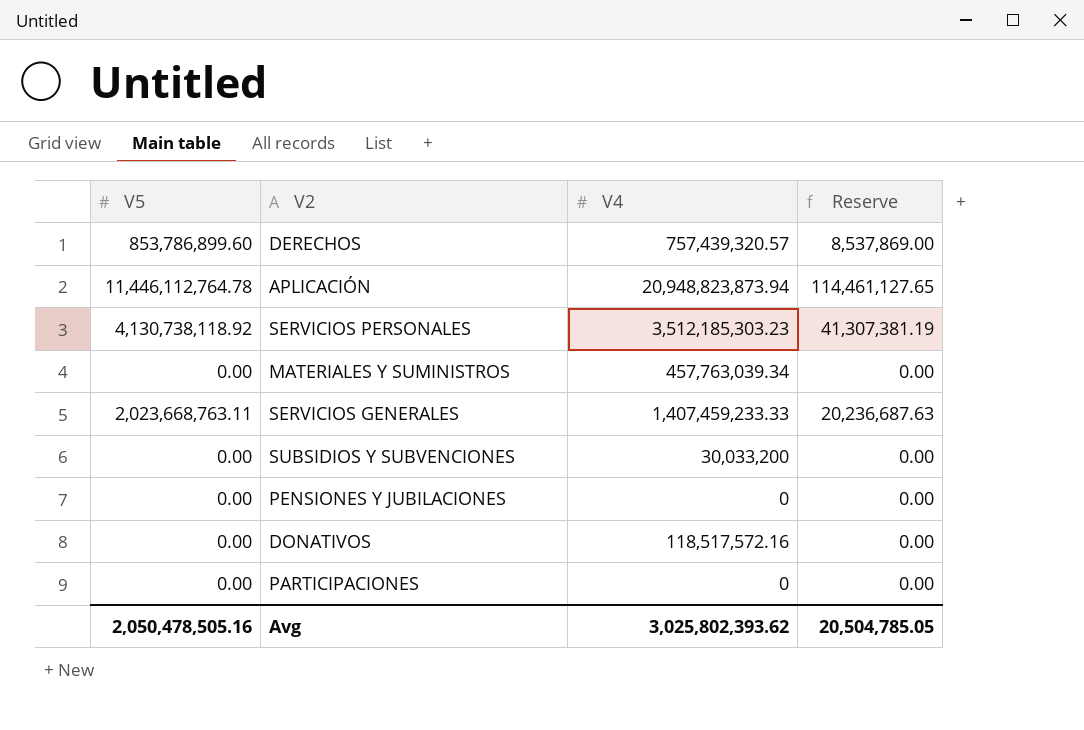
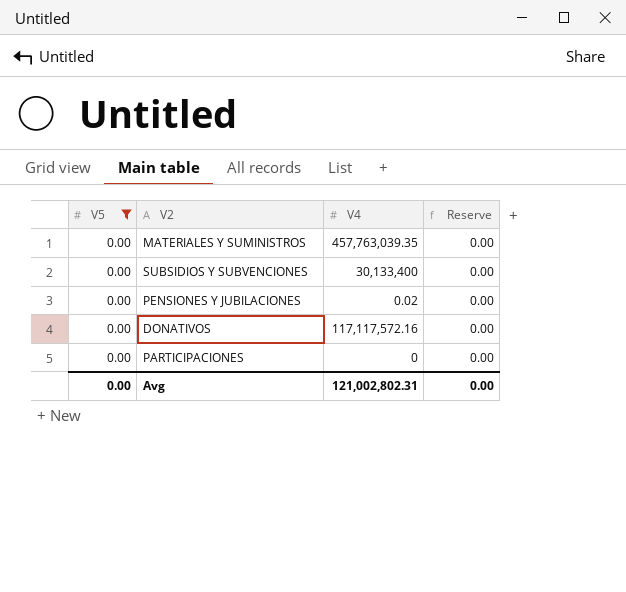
filter: none -> V5 = 0.00
MATERIALES Y SUMINISTROS | V4: 457,763,039.34 -> 457,763,039.35
SUBSIDIOS Y SUBVENCIONES | V4: 30,033,200 -> 30,133,400
PENSIONES Y JUBILACIONES | V4: 0 -> 0.02
DONATIVOS | V4: 118,517,572.16 -> 117,117,572.16
Avg | V5: 2,050,478,505.16 -> 0.00
Avg | V4: 3,025,802,393.62 -> 121,002,802.31
Avg | Reserve: 20,504,785.05 -> 0.00

